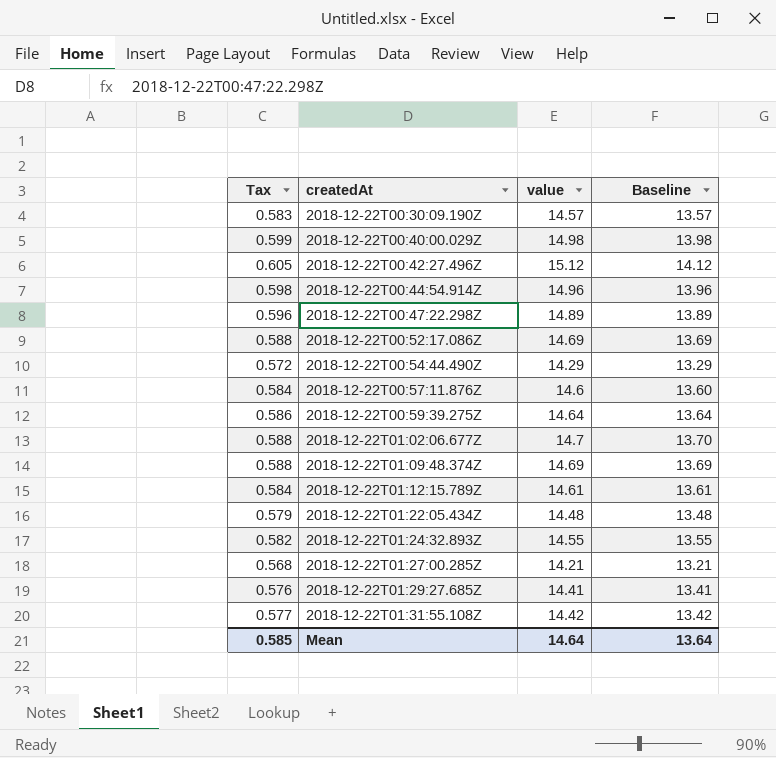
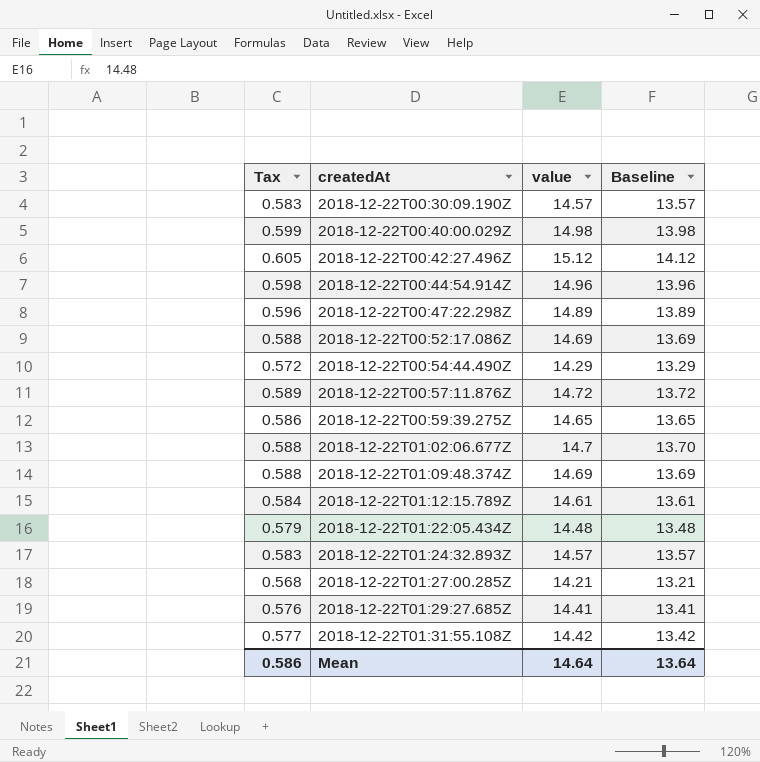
2018-12-22T00:57:11.876Z | Tax: 0.584 -> 0.589
2018-12-22T00:57:11.876Z | value: 14.6 -> 14.72
2018-12-22T00:57:11.876Z | Baseline: 13.60 -> 13.72
2018-12-22T00:59:39.275Z | value: 14.64 -> 14.65
2018-12-22T00:59:39.275Z | Baseline: 13.64 -> 13.65
2018-12-22T01:24:32.893Z | Tax: 0.582 -> 0.583
2018-12-22T01:24:32.893Z | value: 14.55 -> 14.57
2018-12-22T01:24:32.893Z | Baseline: 13.55 -> 13.57
Mean | Tax: 0.585 -> 0.586

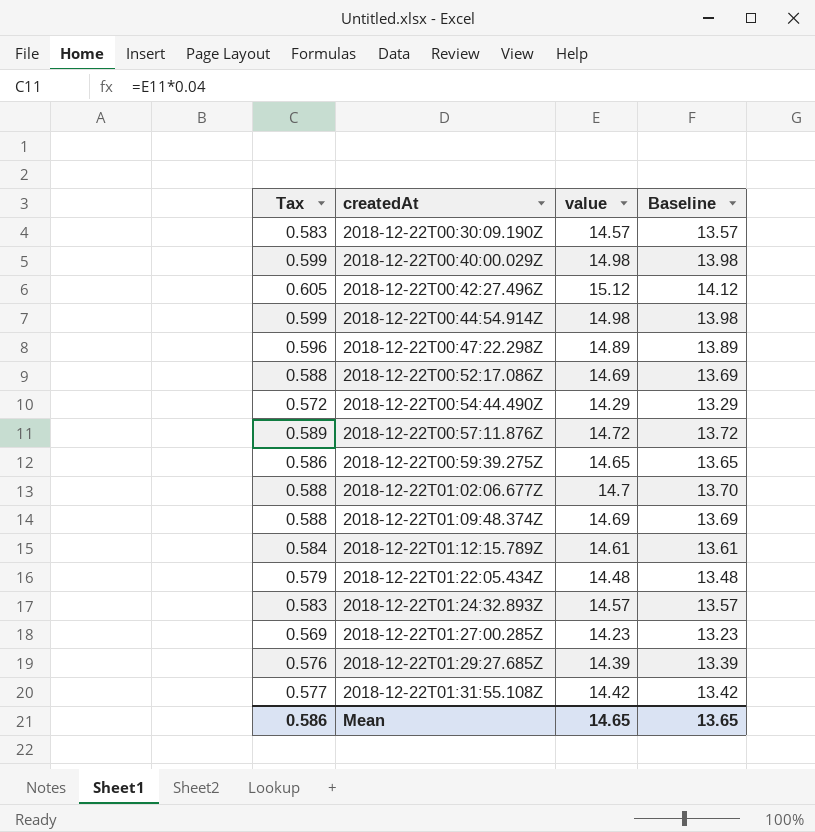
2018-12-22T00:44:54.914Z | Tax: 0.598 -> 0.599
2018-12-22T00:44:54.914Z | value: 14.96 -> 14.98
2018-12-22T00:44:54.914Z | Baseline: 13.96 -> 13.98
2018-12-22T01:27:00.285Z | Tax: 0.568 -> 0.569
2018-12-22T01:27:00.285Z | value: 14.21 -> 14.23
2018-12-22T01:27:00.285Z | Baseline: 13.21 -> 13.23
2018-12-22T01:29:27.685Z | value: 14.41 -> 14.39
2018-12-22T01:29:27.685Z | Baseline: 13.41 -> 13.39
Mean | value: 14.64 -> 14.65
Mean | Baseline: 13.64 -> 13.65

